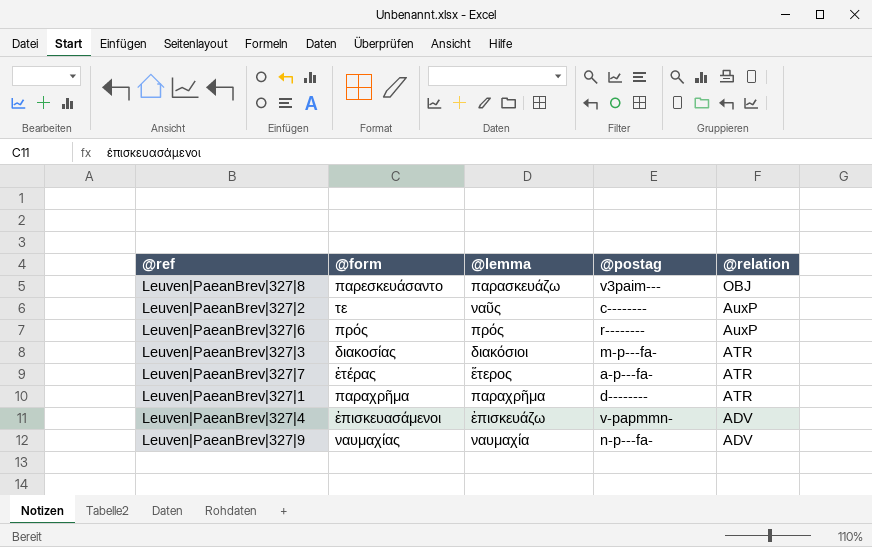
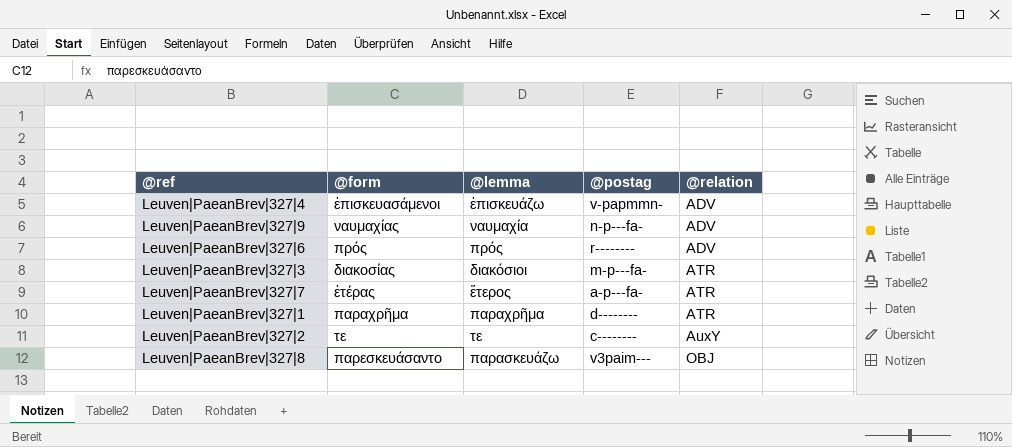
row order: @relation descending -> @relation ascending
Leuven|PaeanBrev|327|6 | @relation: AuxP -> ADV
Leuven|PaeanBrev|327|2 | @lemma: ναῦς -> τε
Leuven|PaeanBrev|327|2 | @relation: AuxP -> AuxY

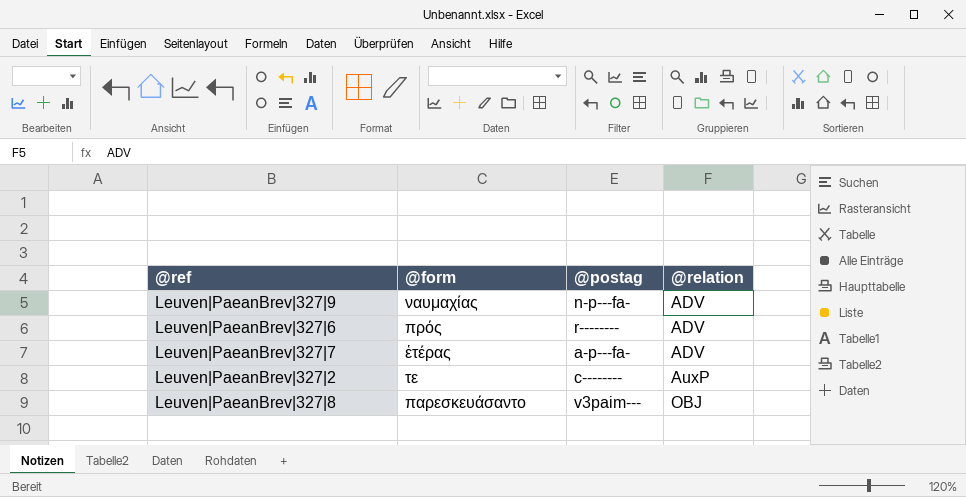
column @lemma | position: 3 -> none
row Leuven|PaeanBrev|327|4: ἐπισκευασάμενοι | ἐπισκευάζω | v-papmmn- | ADV -> none
row Leuven|PaeanBrev|327|3: διακοσίας | διακόσιοι | m-p---fa- | ATR -> none
row Leuven|PaeanBrev|327|1: παραχρῆμα | παραχρῆμα | d-------- | ATR -> none
Leuven|PaeanBrev|327|7 | @relation: ATR -> ADV
Leuven|PaeanBrev|327|2 | @relation: AuxY -> AuxP

